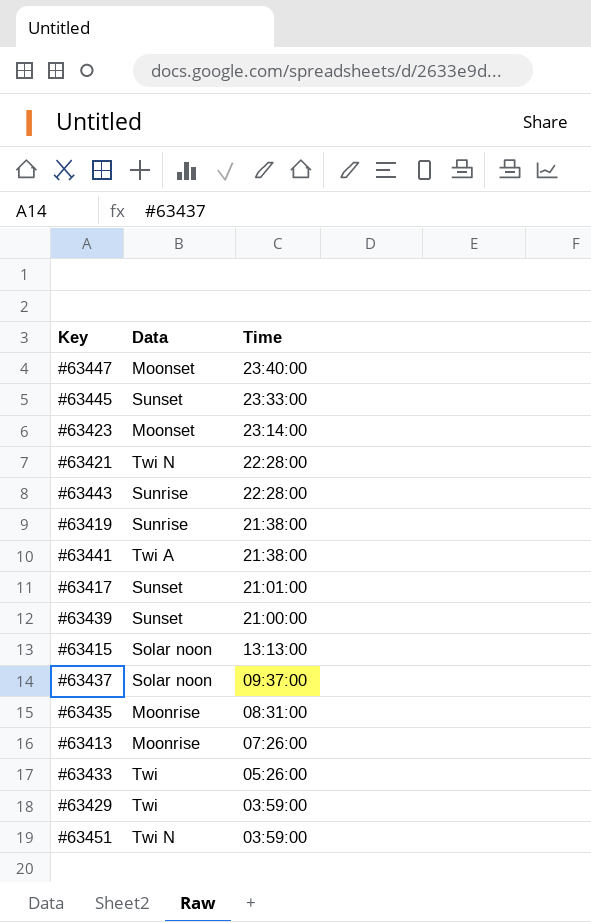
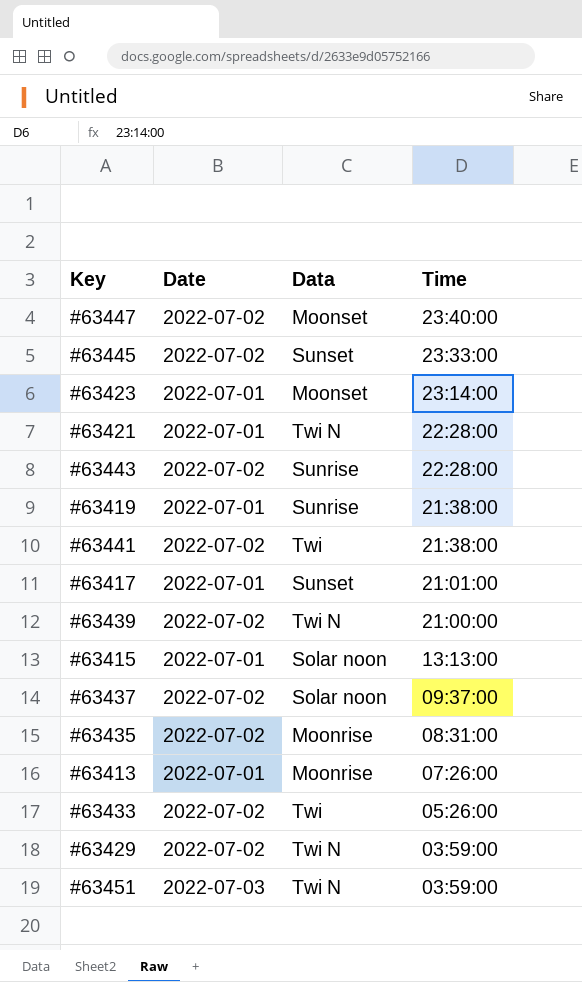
column Date | position: none -> 2
#63441 | Data: Twi A -> Twi
#63439 | Data: Sunset -> Twi N
#63429 | Data: Twi -> Twi N

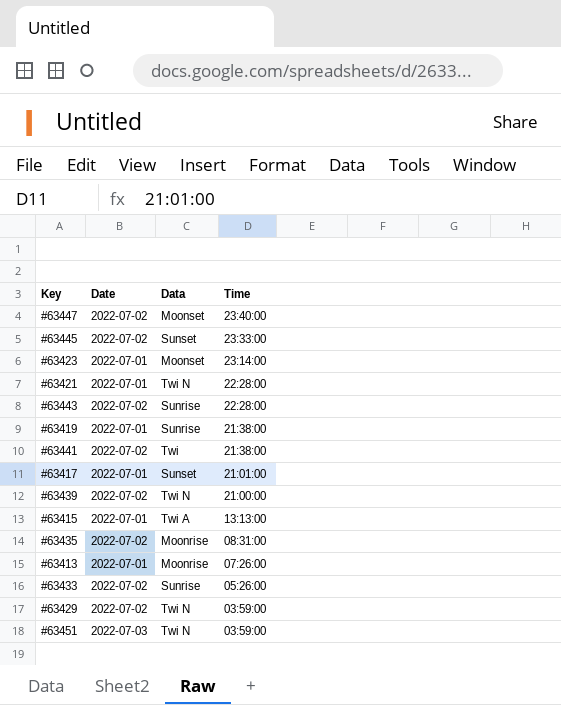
row #63437: 2022-07-02 | Solar noon | 09:37:00 -> none
#63415 | Data: Solar noon -> Twi A
#63433 | Data: Twi -> Sunrise

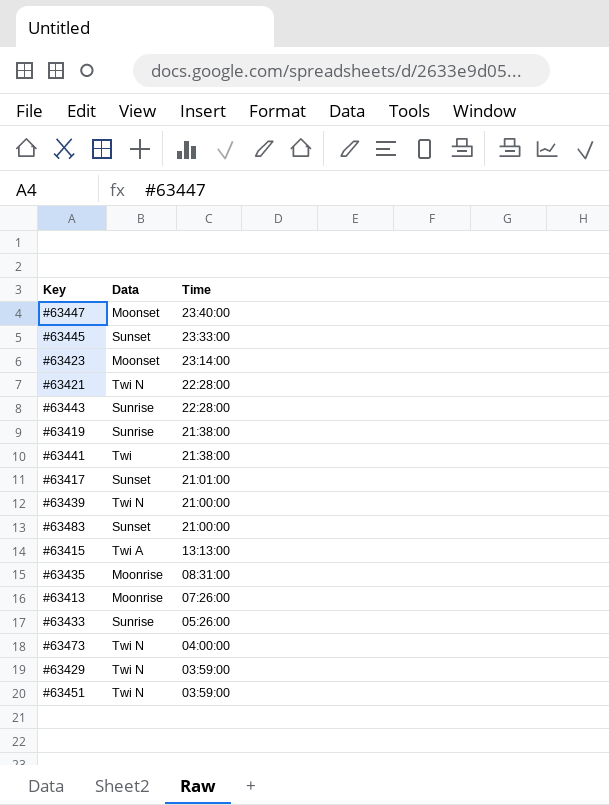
column Date | position: 2 -> none
row #63483: none -> Sunset | 21:00:00
row #63473: none -> Twi N | 04:00:00

